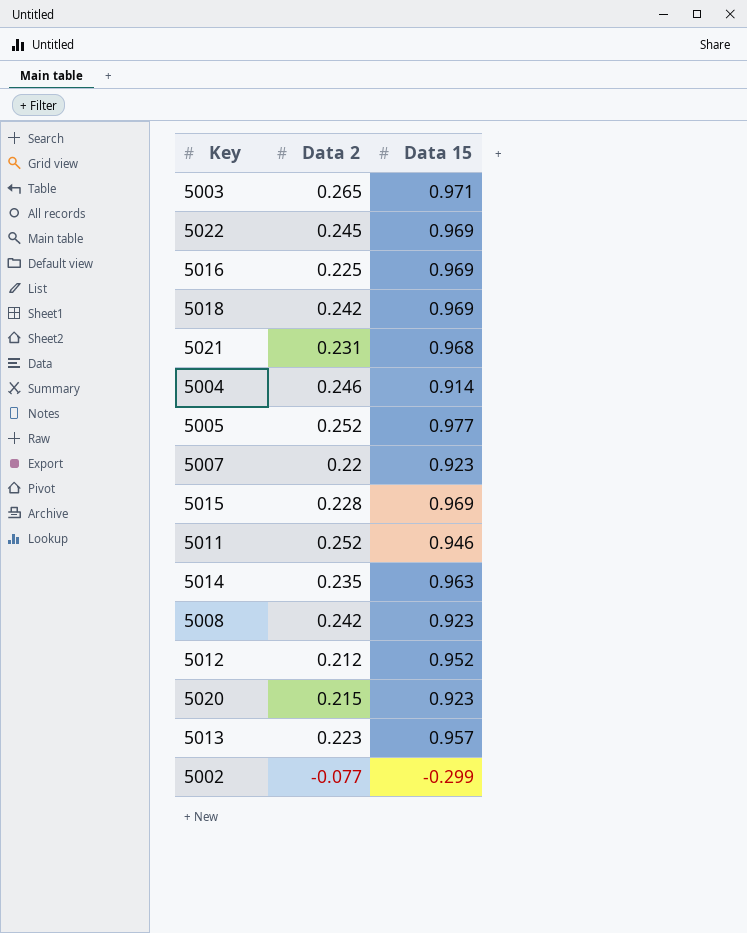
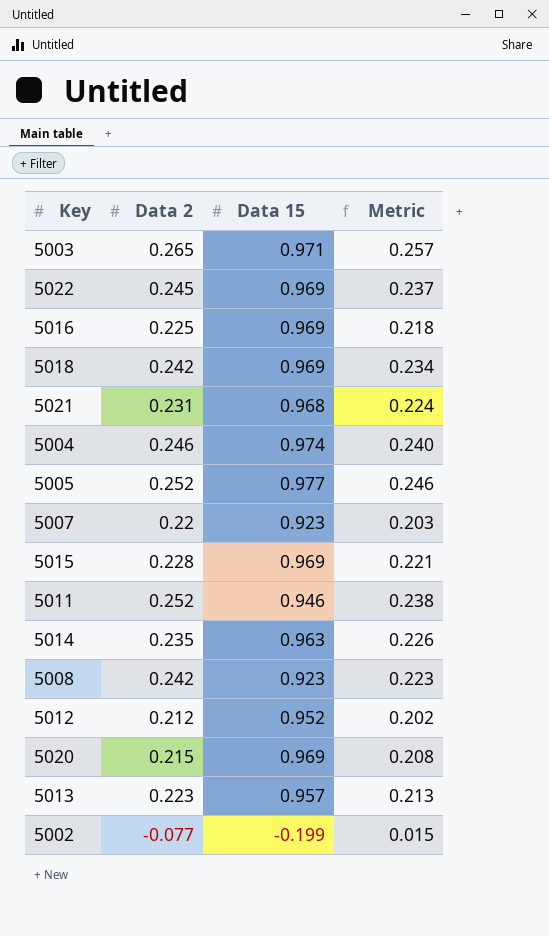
column Metric | formula: none -> [Data 2] * [Data 15]
5004 | Data 15: 0.914 -> 0.974
5020 | Data 15: 0.923 -> 0.969
5002 | Data 15: -0.299 -> -0.199

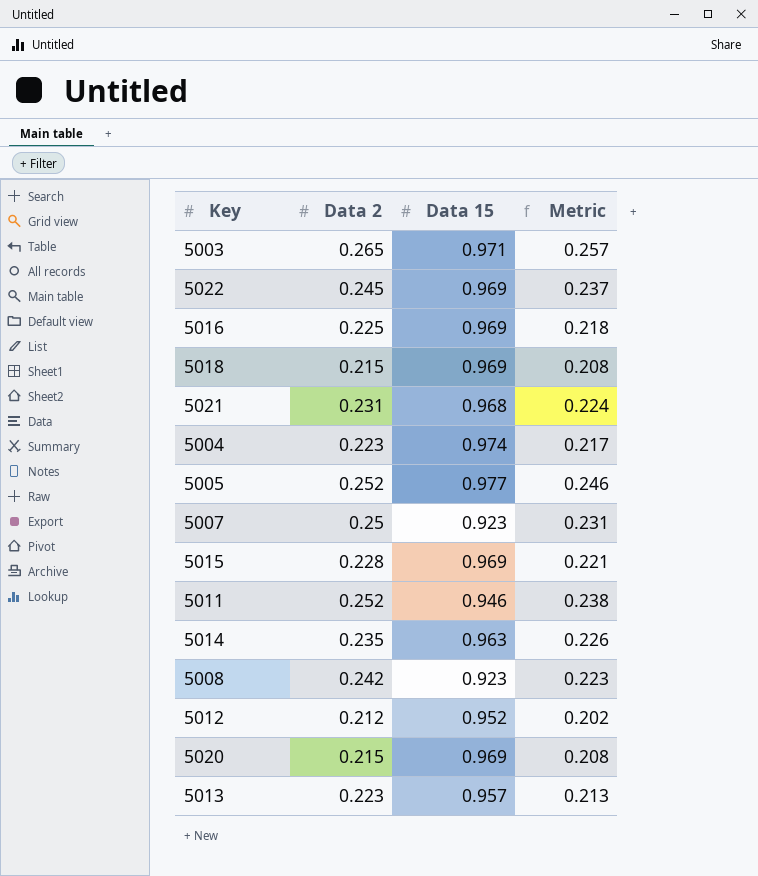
row 5002: -0.077 | -0.199 | 0.015 -> none
5018 | Data 2: 0.242 -> 0.215
5018 | Metric: 0.234 -> 0.208
5004 | Data 2: 0.246 -> 0.223
5004 | Metric: 0.240 -> 0.217
5007 | Data 2: 0.22 -> 0.25
5007 | Metric: 0.203 -> 0.231

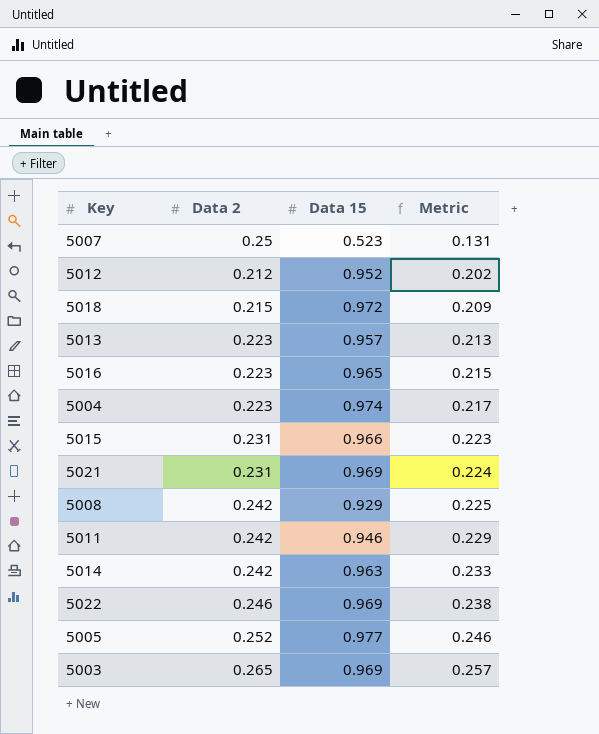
row order: none -> Metric ascending
row 5020: 0.215 | 0.969 | 0.208 -> none
5007 | Data 15: 0.923 -> 0.523
5007 | Metric: 0.231 -> 0.131
5018 | Data 15: 0.969 -> 0.972
5018 | Metric: 0.208 -> 0.209
5016 | Data 2: 0.225 -> 0.223
5016 | Data 15: 0.969 -> 0.965
5016 | Metric: 0.218 -> 0.215
5015 | Data 2: 0.228 -> 0.231
5015 | Data 15: 0.969 -> 0.966
5015 | Metric: 0.221 -> 0.223
5021 | Data 15: 0.968 -> 0.969
5008 | Data 15: 0.923 -> 0.929
5008 | Metric: 0.223 -> 0.225
5011 | Data 2: 0.252 -> 0.242
5011 | Metric: 0.238 -> 0.229
5014 | Data 2: 0.235 -> 0.242
5014 | Metric: 0.226 -> 0.233
5022 | Data 2: 0.245 -> 0.246
5022 | Metric: 0.237 -> 0.238
5003 | Data 15: 0.971 -> 0.969

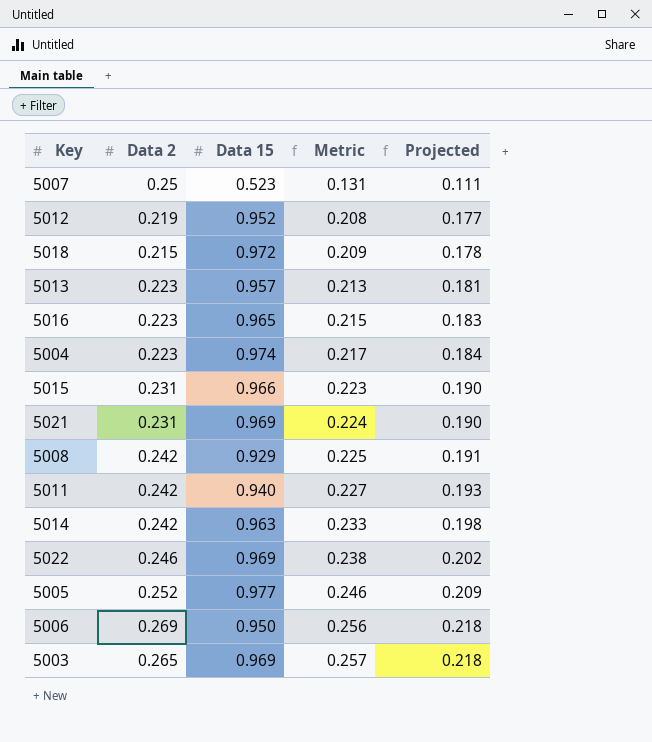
column Projected | formula: none -> [Metric] * 0.85
5012 | Data 2: 0.212 -> 0.219
5012 | Metric: 0.202 -> 0.208
5011 | Data 15: 0.946 -> 0.940
5011 | Metric: 0.229 -> 0.227
row 5006: none -> 0.269 | 0.950 | 0.256 | 0.218

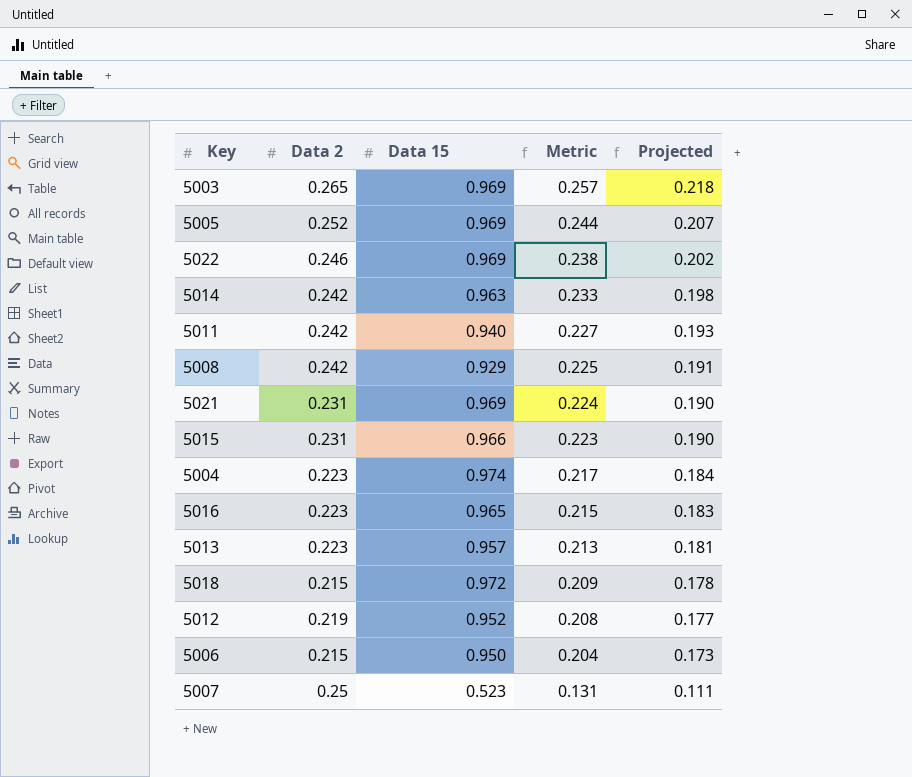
row order: Metric ascending -> Metric descending
5005 | Data 15: 0.977 -> 0.969
5005 | Metric: 0.246 -> 0.244
5005 | Projected: 0.209 -> 0.207
5006 | Data 2: 0.269 -> 0.215
5006 | Metric: 0.256 -> 0.204
5006 | Projected: 0.218 -> 0.173

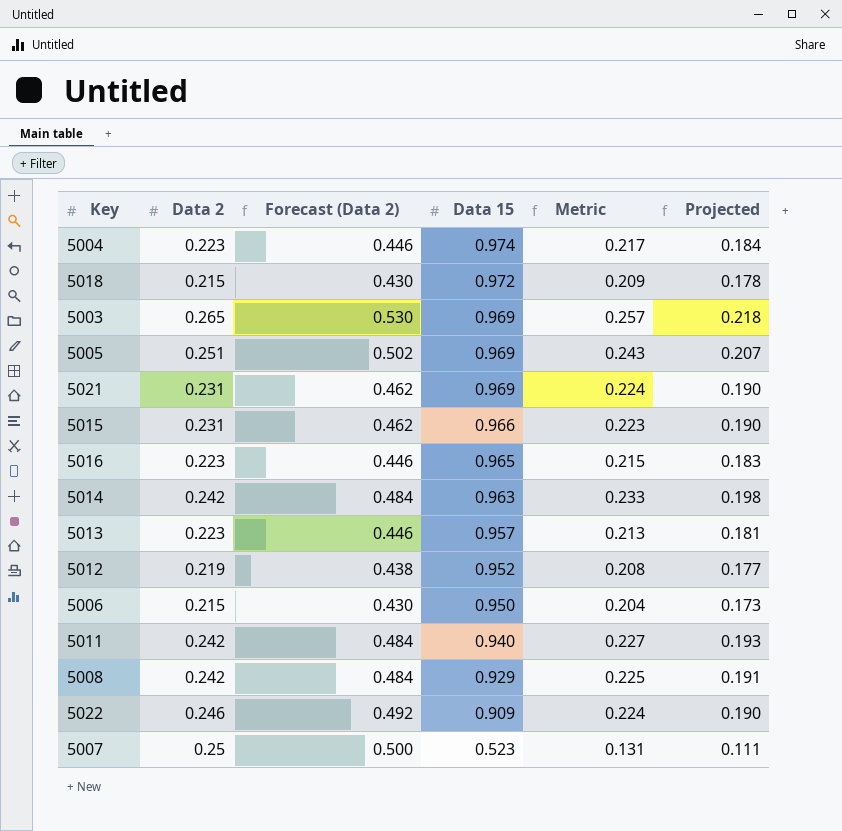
row order: Metric descending -> Data 15 descending
column Forecast (Data 2) | formula: none -> [Data 2] * 2
5005 | Data 2: 0.252 -> 0.251
5005 | Metric: 0.244 -> 0.243
5022 | Data 15: 0.969 -> 0.909
5022 | Metric: 0.238 -> 0.224
5022 | Projected: 0.202 -> 0.190

